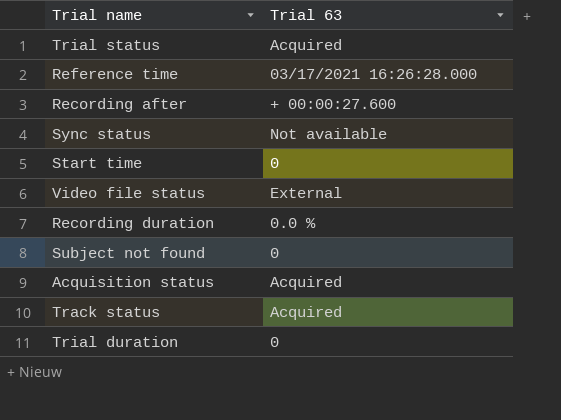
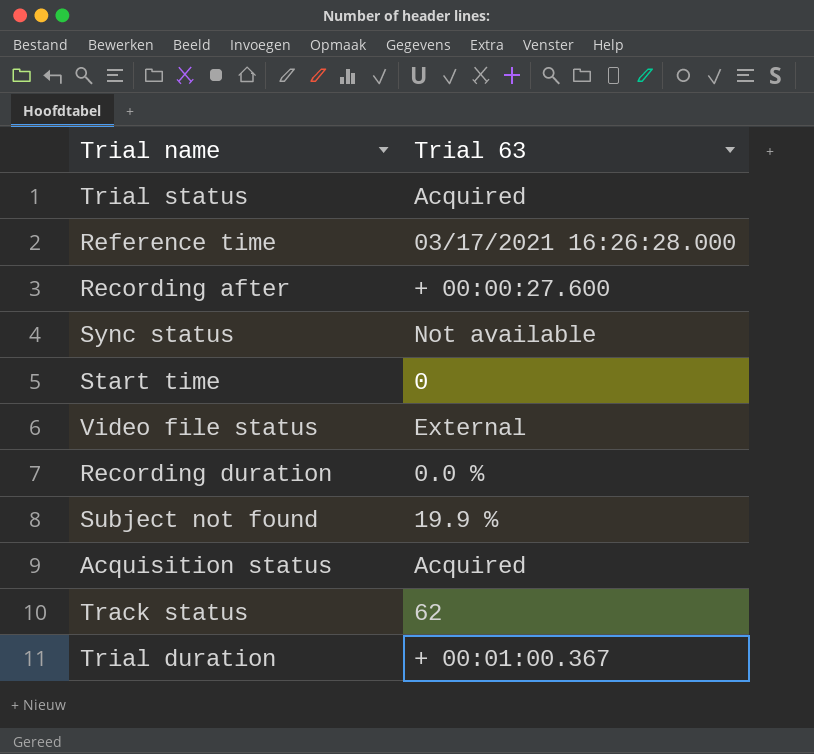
Subject not found | Trial 63: 0 -> 19.9 %
Track status | Trial 63: Acquired -> 62
Trial duration | Trial 63: 0 -> + 00:01:00.367

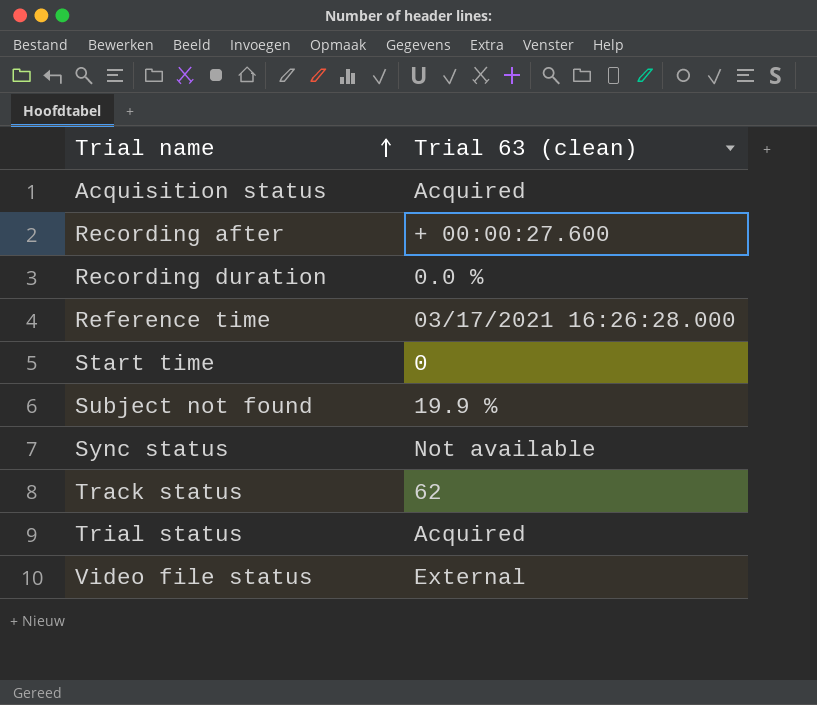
row order: none -> Trial name ascending
column name: Trial 63 -> Trial 63 (clean)
row Trial duration: + 00:01:00.367 -> none

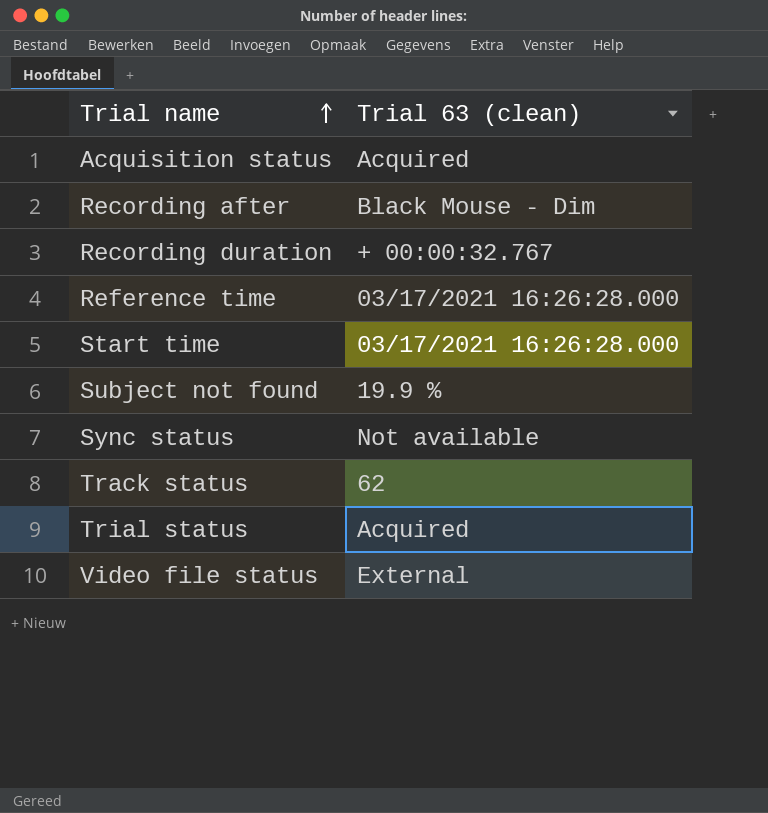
Recording after | Trial 63 (clean): + 00:00:27.600 -> Black Mouse - Dim
Recording duration | Trial 63 (clean): 0.0 % -> + 00:00:32.767
Start time | Trial 63 (clean): 0 -> 03/17/2021 16:26:28.000

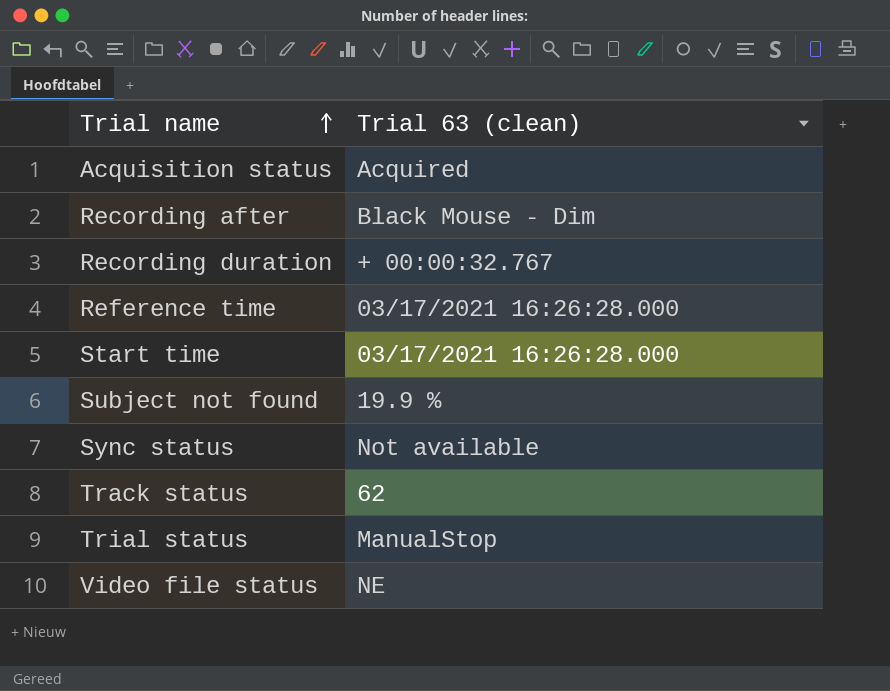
Trial status | Trial 63 (clean): Acquired -> ManualStop
Video file status | Trial 63 (clean): External -> NE

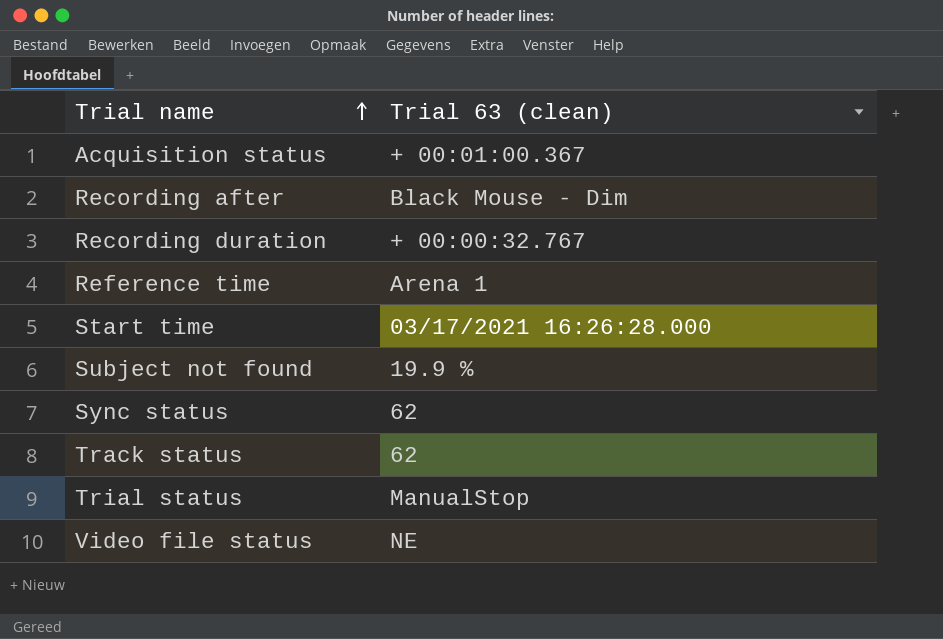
Acquisition status | Trial 63 (clean): Acquired -> + 00:01:00.367
Reference time | Trial 63 (clean): 03/17/2021 16:26:28.000 -> Arena 1
Sync status | Trial 63 (clean): Not available -> 62

